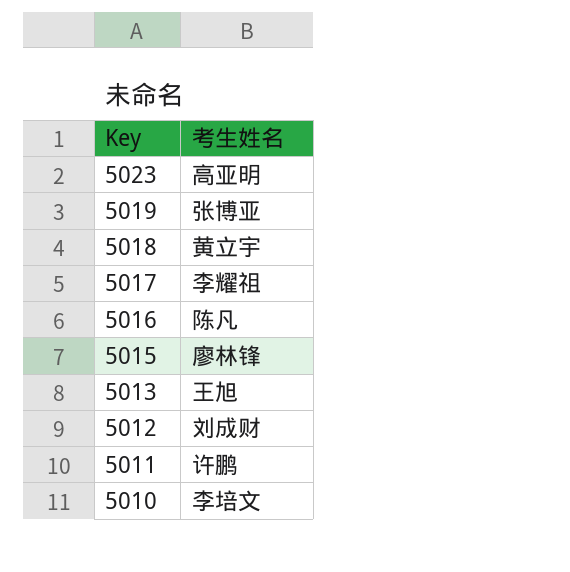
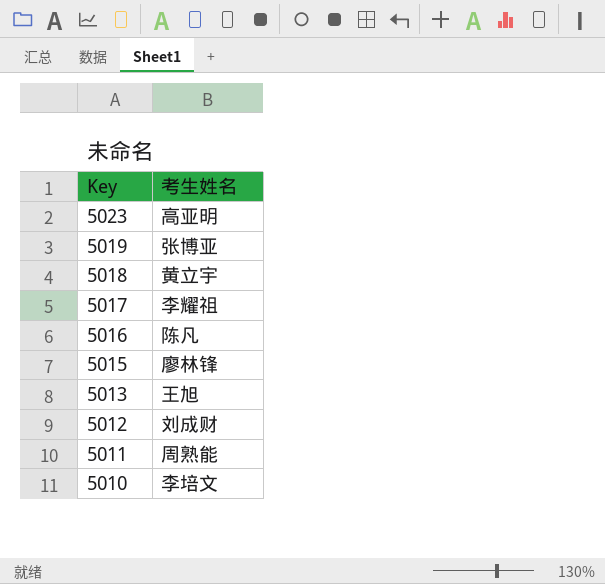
5011 | 考生姓名: 许鹏 -> 周熟能

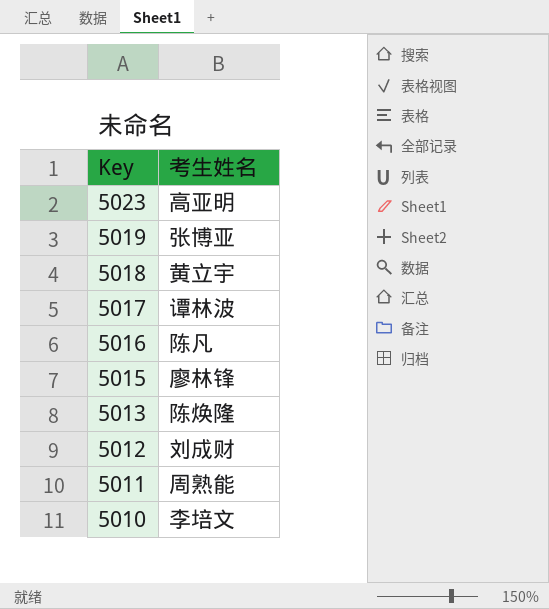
5017 | 考生姓名: 李耀祖 -> 谭林波
5013 | 考生姓名: 王旭 -> 陈焕隆

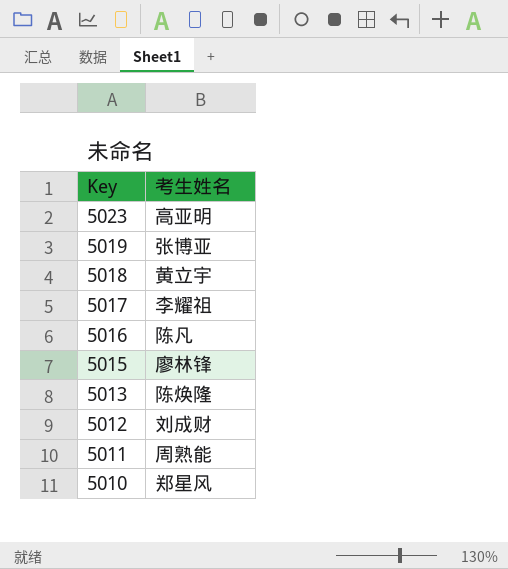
5017 | 考生姓名: 谭林波 -> 李耀祖
5010 | 考生姓名: 李培文 -> 郑星风

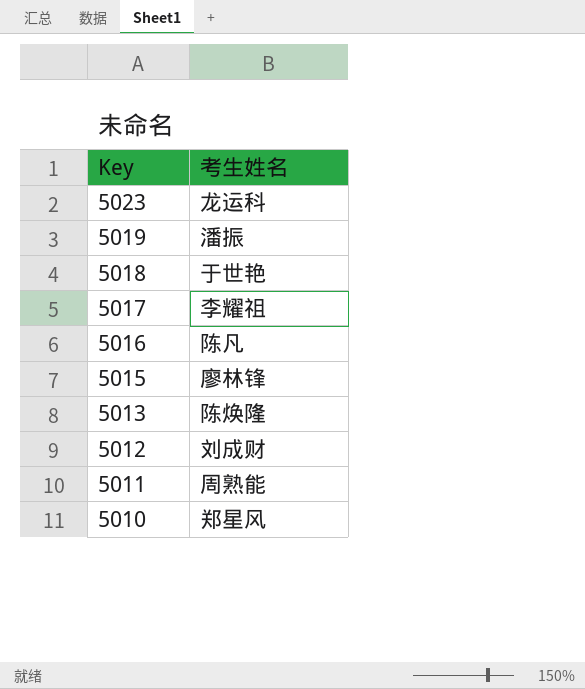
5023 | 考生姓名: 高亚明 -> 龙运科
5019 | 考生姓名: 张博亚 -> 潘振
5018 | 考生姓名: 黄立宇 -> 于世艳

